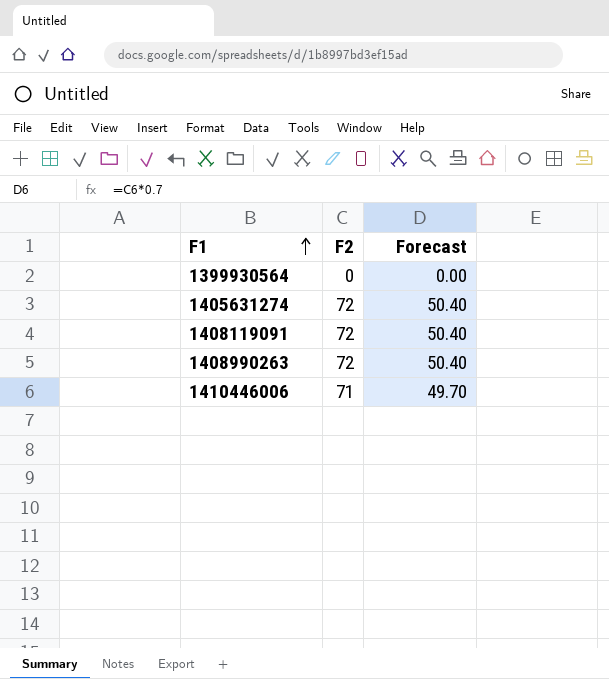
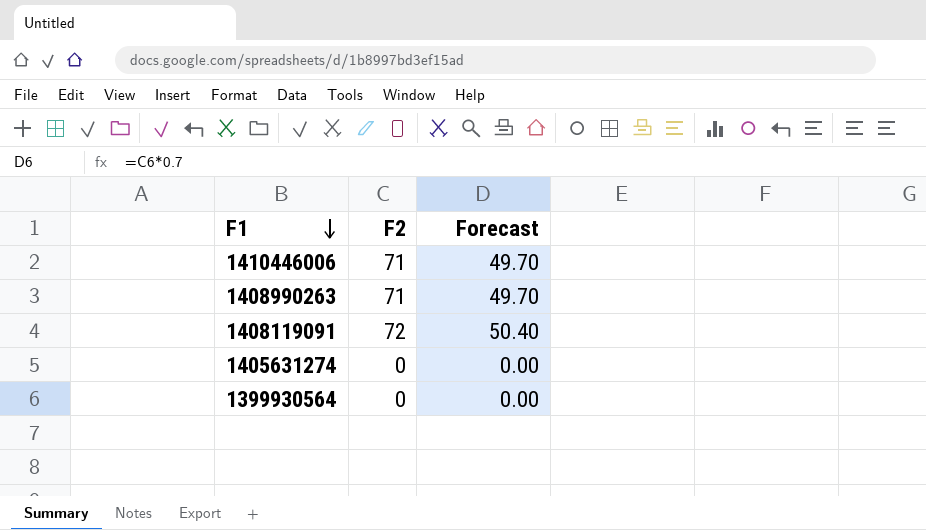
row order: F1 ascending -> F1 descending
1408990263 | F2: 72 -> 71
1408990263 | Forecast: 50.40 -> 49.70
1405631274 | F2: 72 -> 0
1405631274 | Forecast: 50.40 -> 0.00

